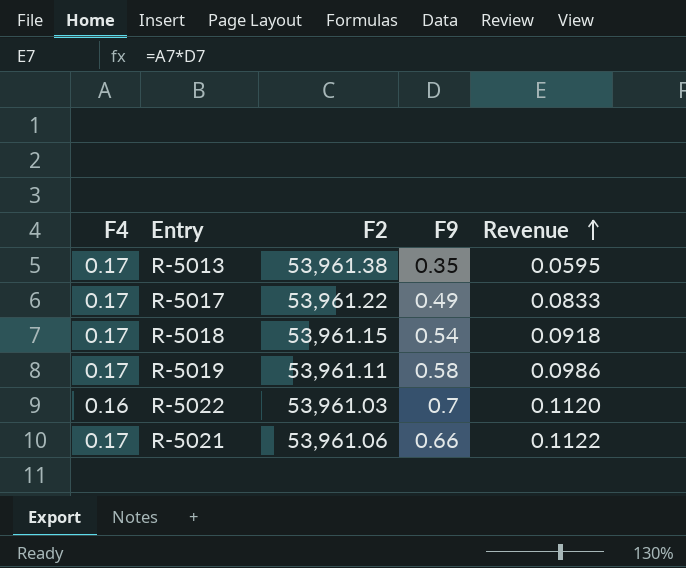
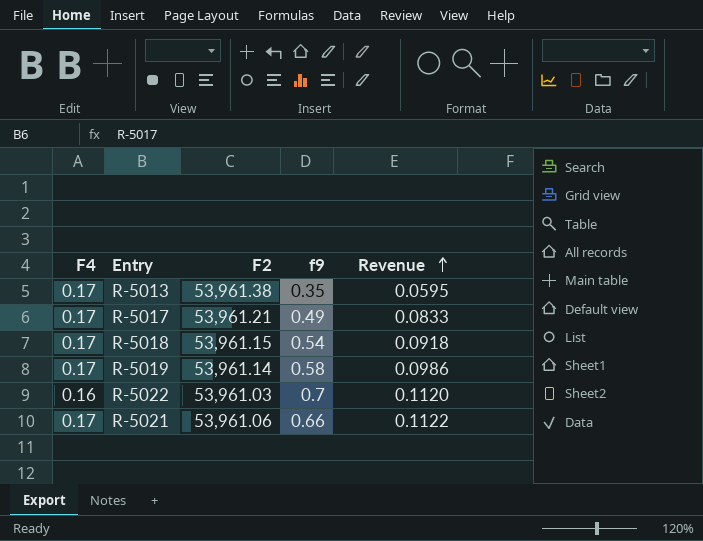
column name: F9 -> f9
R-5017 | F2: 53,961.22 -> 53,961.21
R-5019 | F2: 53,961.11 -> 53,961.14

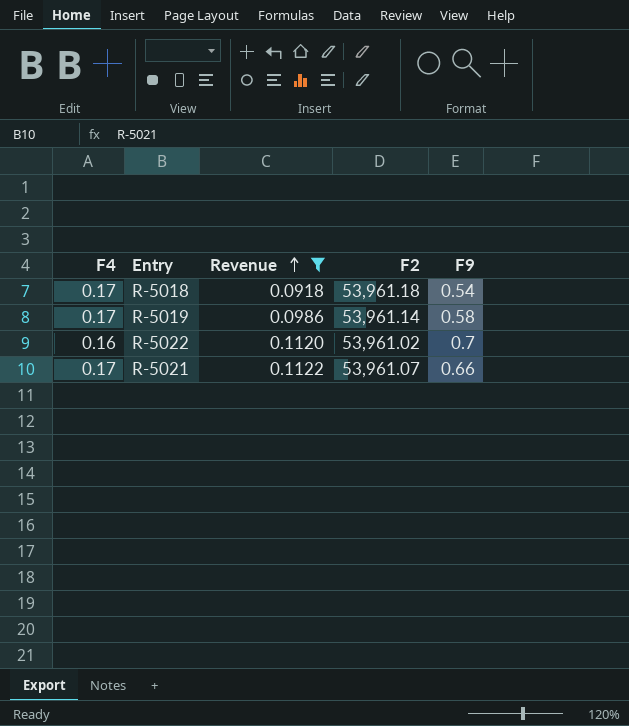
filter: none -> Revenue >= 0.0918
column Revenue | position: 5 -> 3
column name: f9 -> F9
R-5018 | F2: 53,961.15 -> 53,961.18
R-5022 | F2: 53,961.03 -> 53,961.02
R-5021 | F2: 53,961.06 -> 53,961.07

